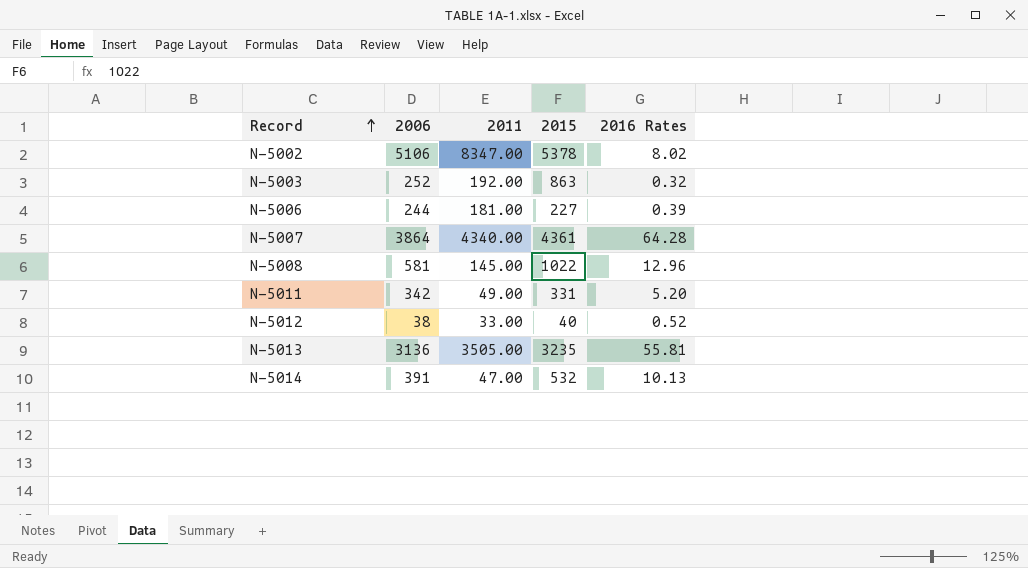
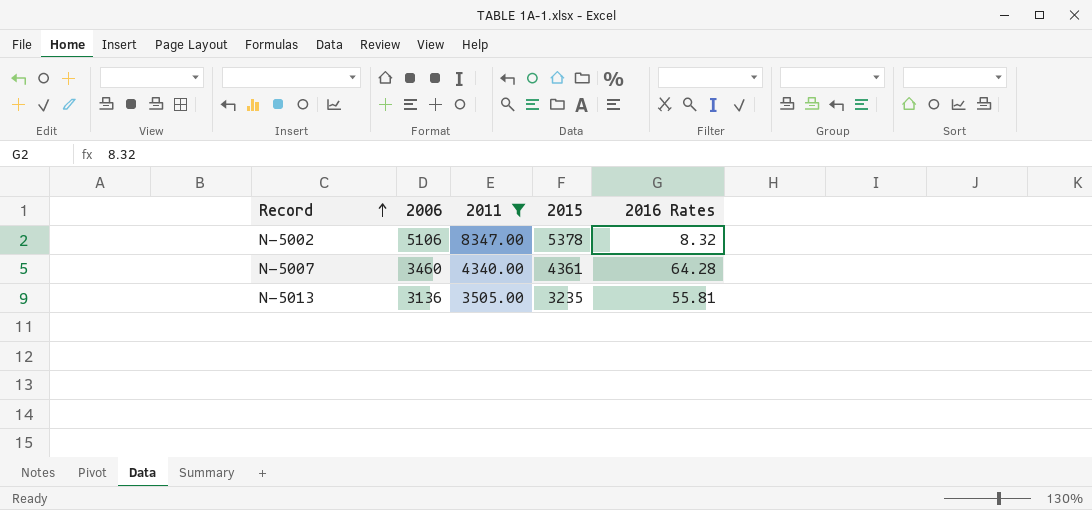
filter: none -> 2011 >= 3505.00
N-5002 | 2016 Rates: 8.02 -> 8.32
N-5007 | 2006: 3864 -> 3460

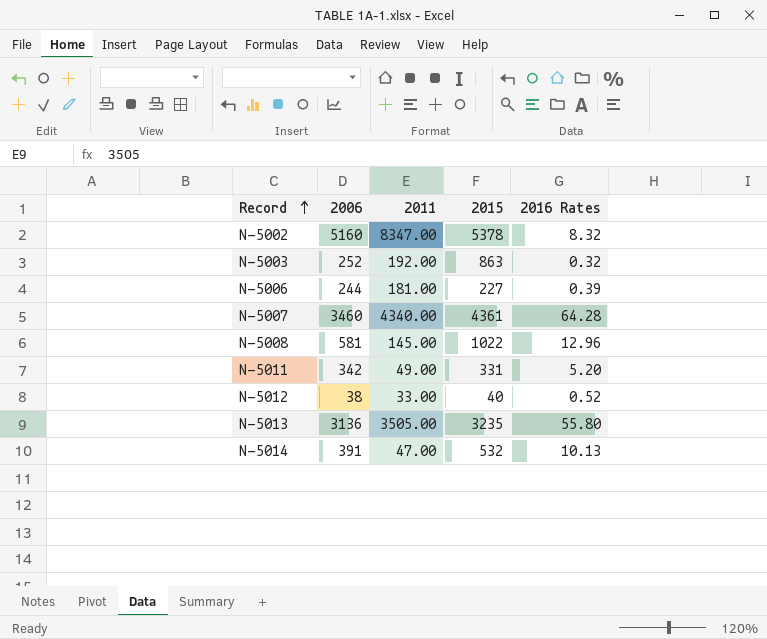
filter: 2011 >= 3505.00 -> none
N-5002 | 2006: 5106 -> 5160
N-5013 | 2016 Rates: 55.81 -> 55.80

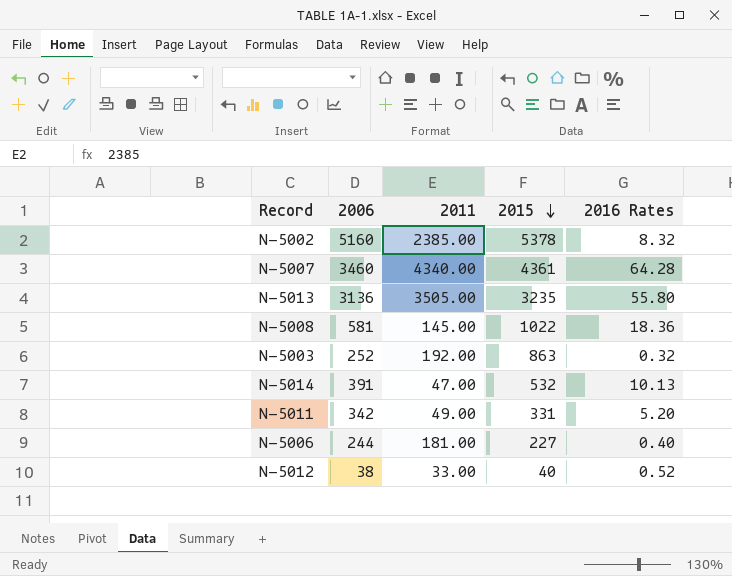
row order: Record ascending -> 2015 descending
N-5002 | 2011: 8347.00 -> 2385.00
N-5008 | 2016 Rates: 12.96 -> 18.36
N-5006 | 2016 Rates: 0.39 -> 0.40

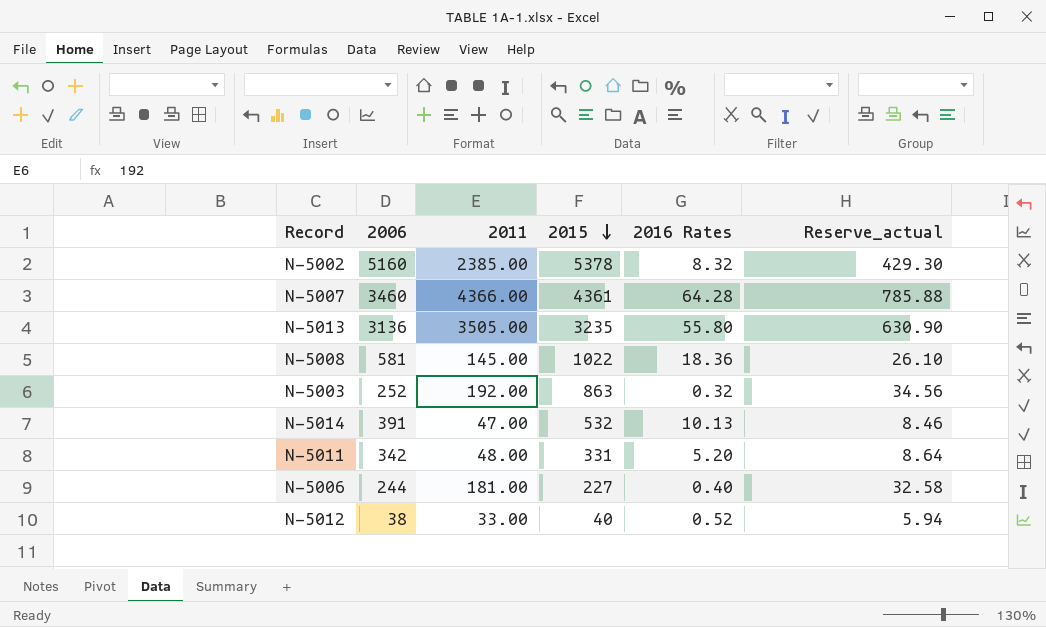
column Reserve_actual | formula: none -> [2011] * 0.18
N-5007 | 2011: 4340.00 -> 4366.00
N-5011 | 2011: 49.00 -> 48.00

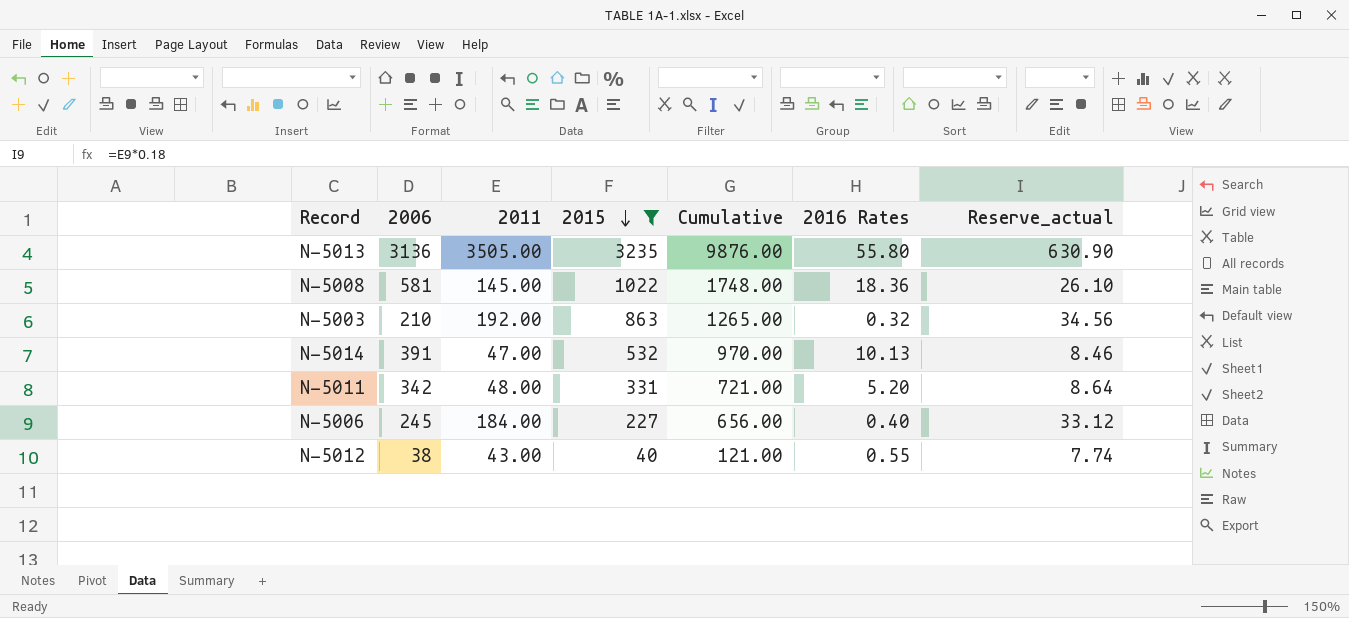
filter: none -> 2015 <= 3235
column Cumulative | formula: none -> [2006] + [2011] + [2015]
N-5003 | 2006: 252 -> 210
N-5006 | 2006: 244 -> 245
N-5006 | 2011: 181.00 -> 184.00
N-5006 | Reserve_actual: 32.58 -> 33.12
N-5012 | 2011: 33.00 -> 43.00
N-5012 | 2016 Rates: 0.52 -> 0.55
N-5012 | Reserve_actual: 5.94 -> 7.74

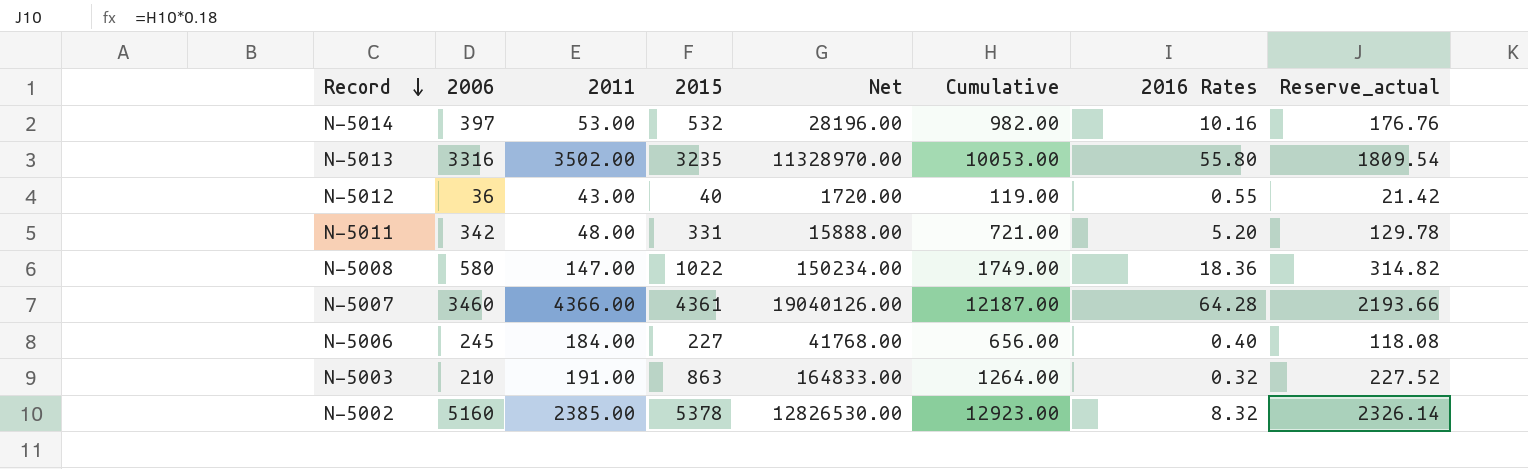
filter: 2015 <= 3235 -> none
row order: 2015 descending -> Record descending
column Net | formula: none -> [2011] * [2015]
column Reserve_actual | formula: [2011] * 0.18 -> [Cumulative] * 0.18
N-5014 | 2006: 391 -> 397
N-5014 | 2011: 47.00 -> 53.00
N-5014 | Cumulative: 970.00 -> 982.00
N-5014 | 2016 Rates: 10.13 -> 10.16
N-5013 | 2006: 3136 -> 3316
N-5013 | 2011: 3505.00 -> 3502.00
N-5013 | Cumulative: 9876.00 -> 10053.00
N-5012 | 2006: 38 -> 36
N-5012 | Cumulative: 121.00 -> 119.00
N-5008 | 2006: 581 -> 580
N-5008 | 2011: 145.00 -> 147.00
N-5008 | Cumulative: 1748.00 -> 1749.00
N-5003 | 2011: 192.00 -> 191.00
N-5003 | Cumulative: 1265.00 -> 1264.00

